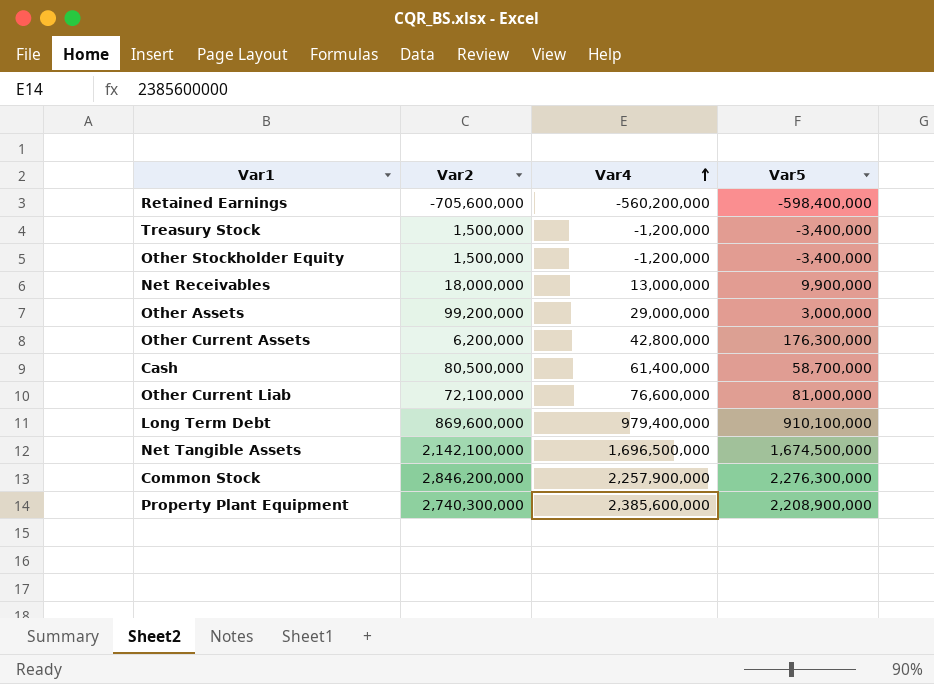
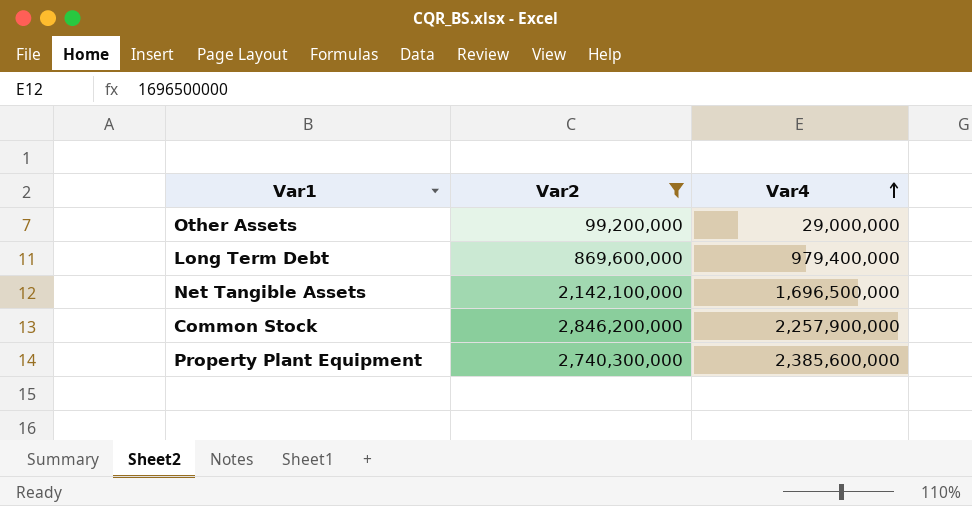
filter: none -> Var2 >= 99,200,000
column Var5 | position: 4 -> none

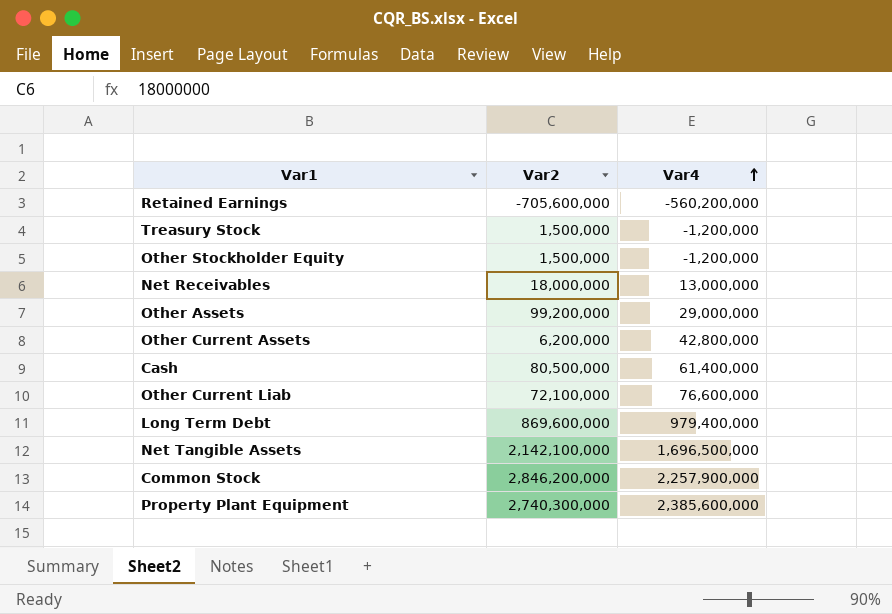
filter: Var2 >= 99,200,000 -> none

